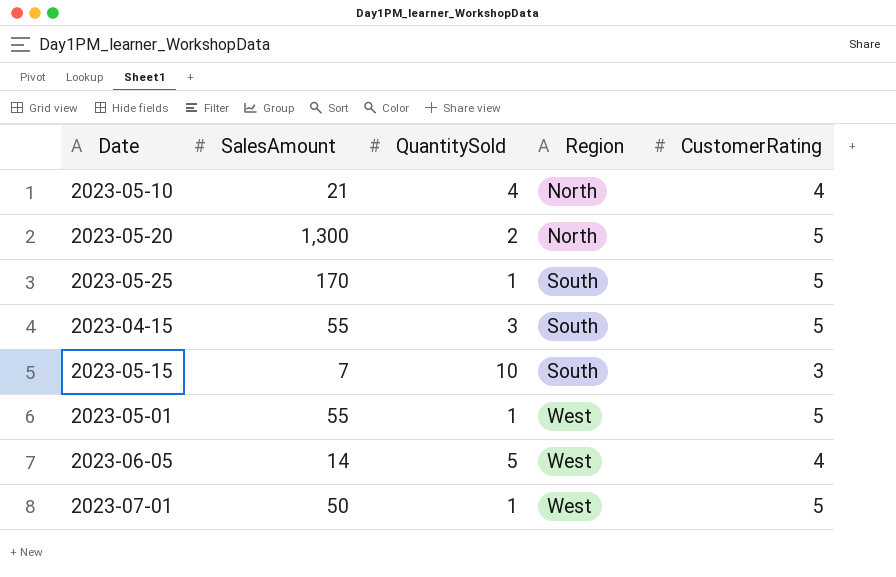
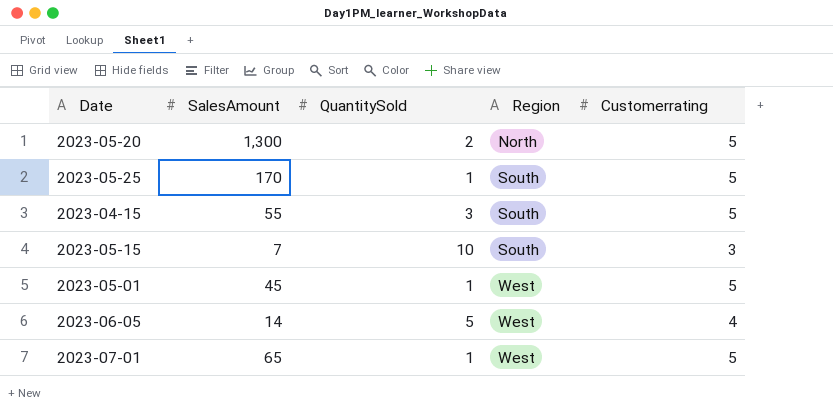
column name: CustomerRating -> Customerrating
row 2023-05-10: 21 | 4 | North | 4 -> none
2023-05-01 | SalesAmount: 55 -> 45
2023-07-01 | SalesAmount: 50 -> 65

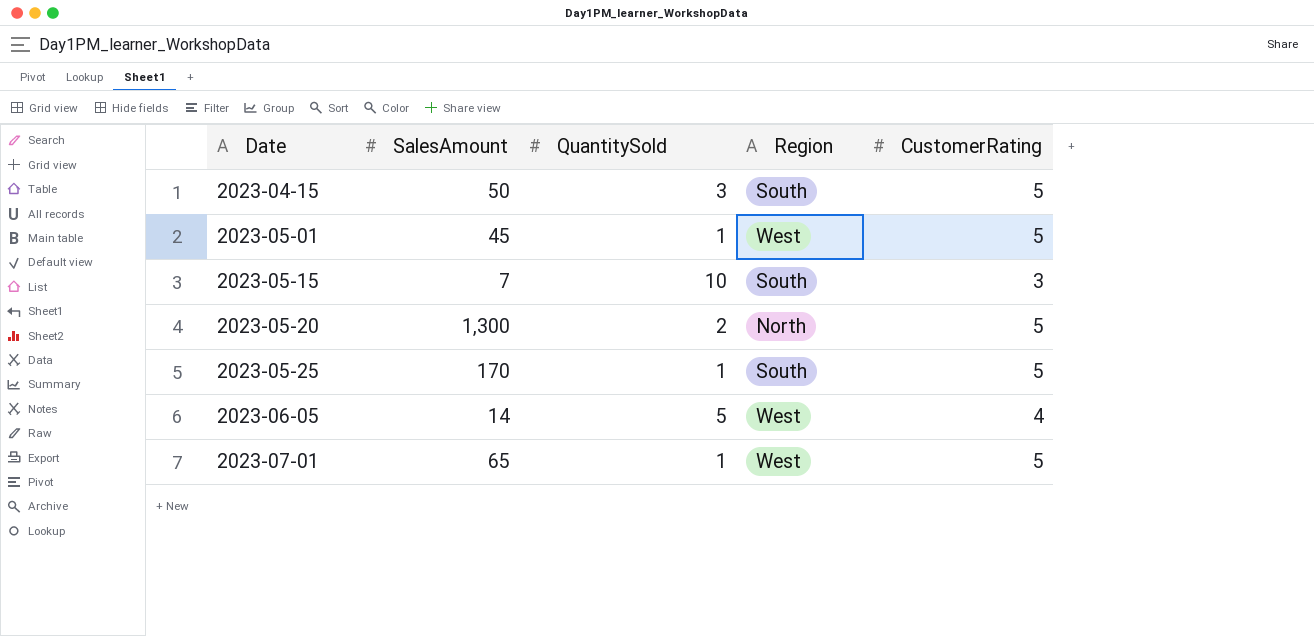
row order: Region ascending -> Date ascending
column name: Customerrating -> CustomerRating
2023-04-15 | SalesAmount: 55 -> 50

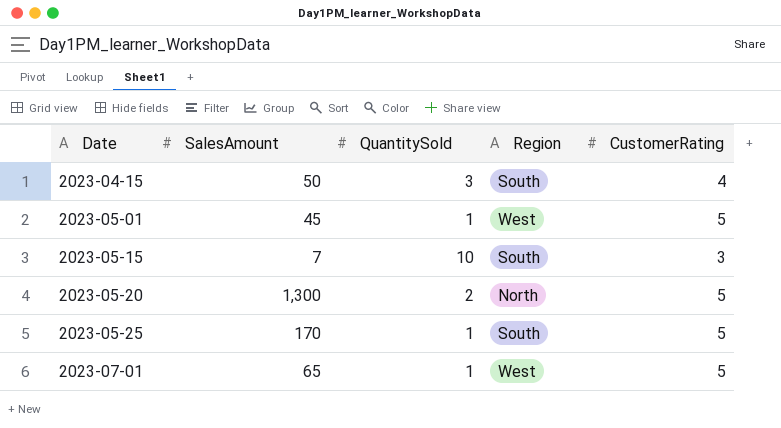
row 2023-06-05: 14 | 5 | West | 4 -> none
2023-04-15 | CustomerRating: 5 -> 4

